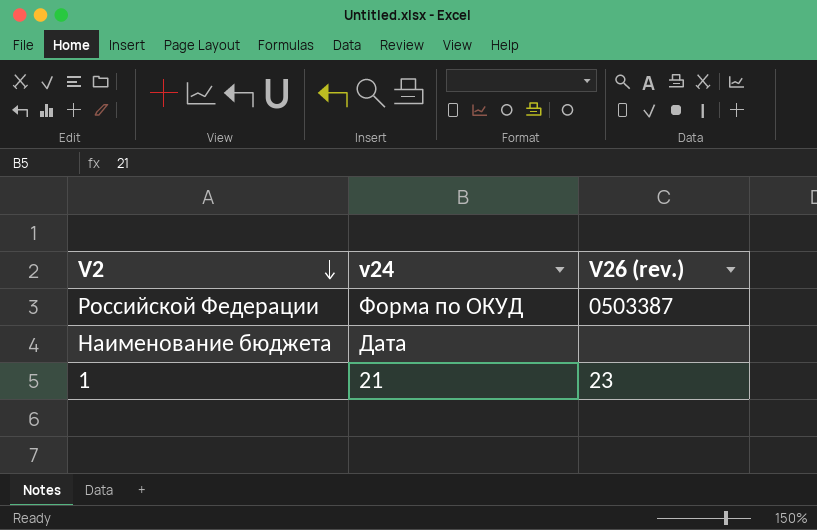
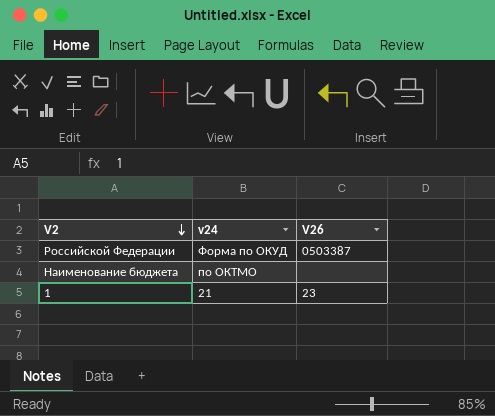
column name: V26 (rev.) -> V26
Наименование бюджета | v24: Дата -> по ОКТМО

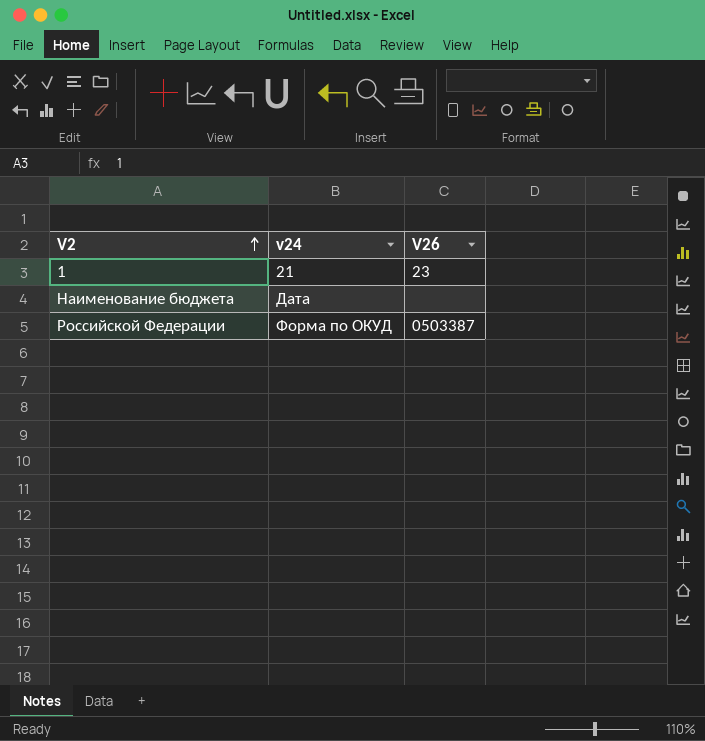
row order: V2 descending -> V2 ascending
Наименование бюджета | v24: по ОКТМО -> Дата

